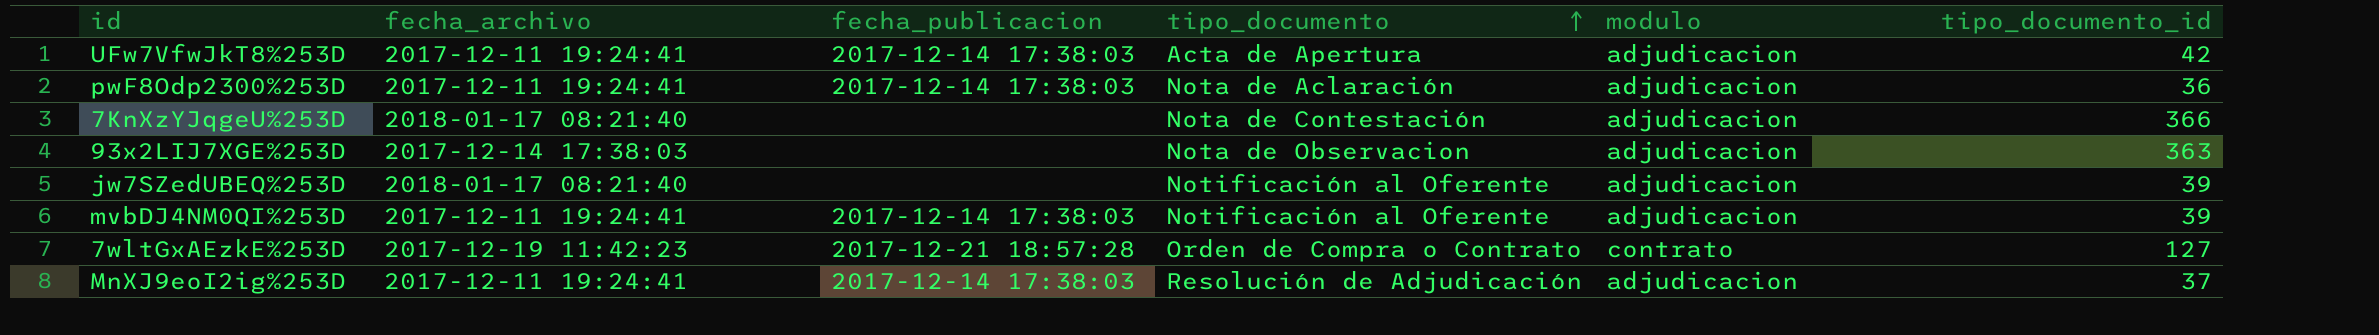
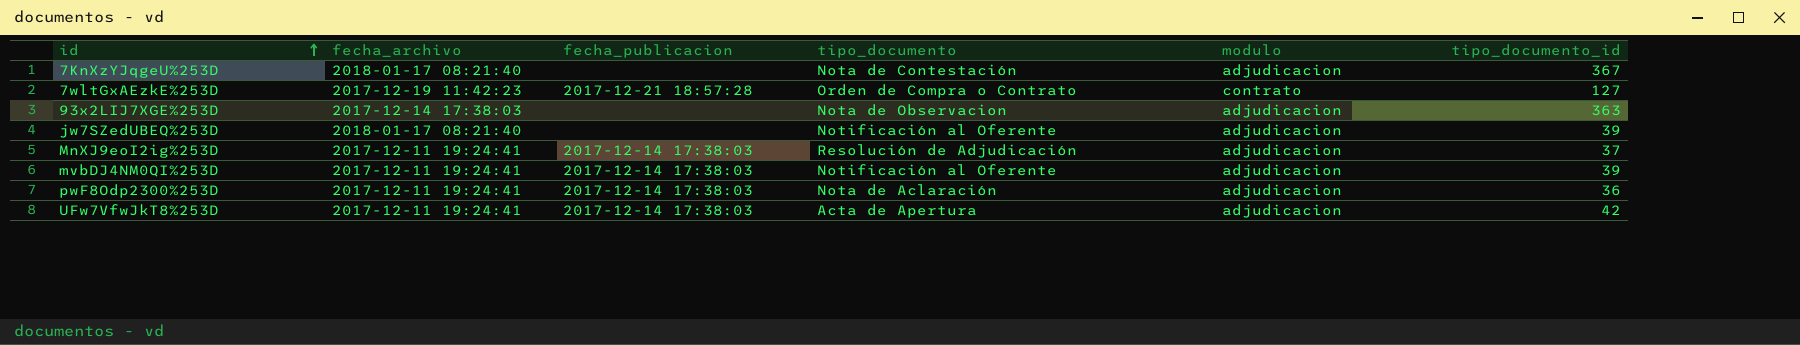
row order: tipo_documento ascending -> id ascending
7KnXzYJqgeU%253D | tipo_documento_id: 366 -> 367

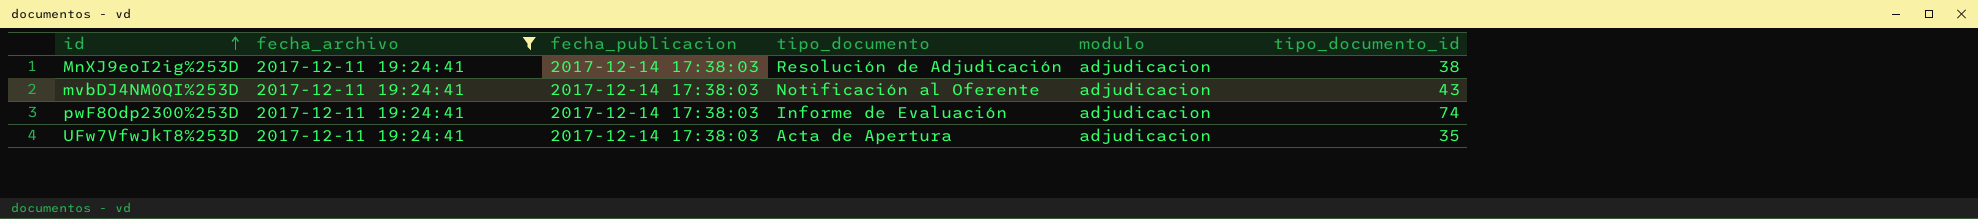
filter: none -> fecha_archivo = 2017-12-11 19:24:41
MnXJ9eoI2ig%253D | tipo_documento_id: 37 -> 38
mvbDJ4NM0QI%253D | tipo_documento_id: 39 -> 43
pwF8Odp2300%253D | tipo_documento: Nota de Aclaración -> Informe de Evaluación
pwF8Odp2300%253D | tipo_documento_id: 36 -> 74
UFw7VfwJkT8%253D | tipo_documento_id: 42 -> 35

